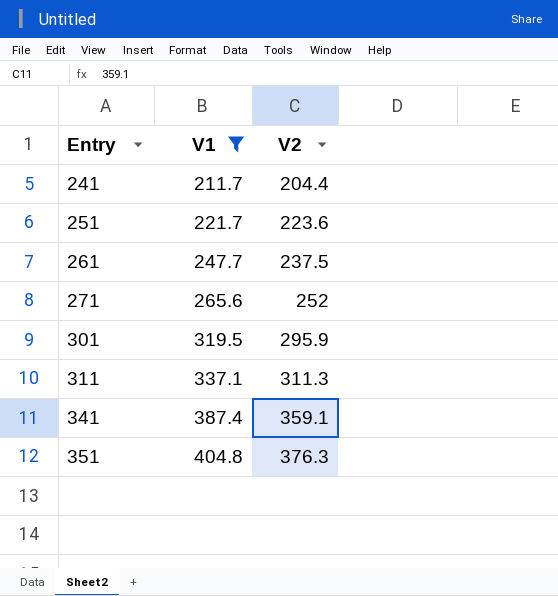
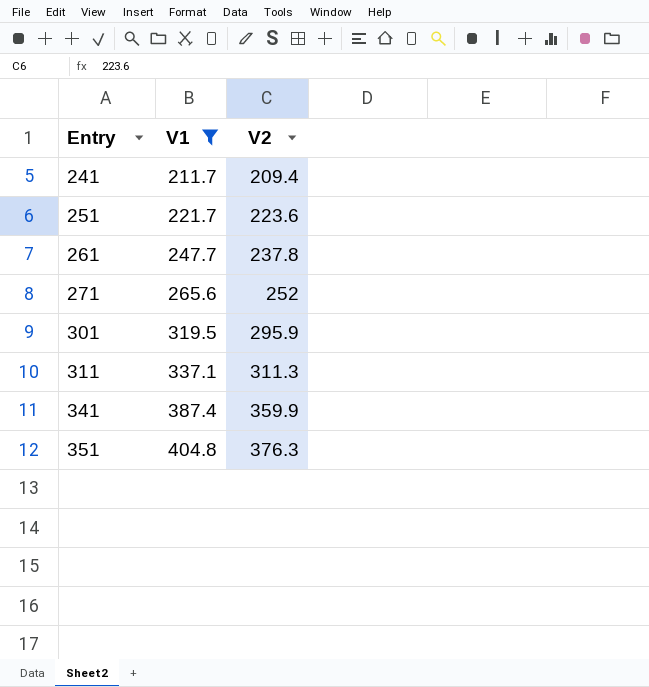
241 | V2: 204.4 -> 209.4
261 | V2: 237.5 -> 237.8
341 | V2: 359.1 -> 359.9

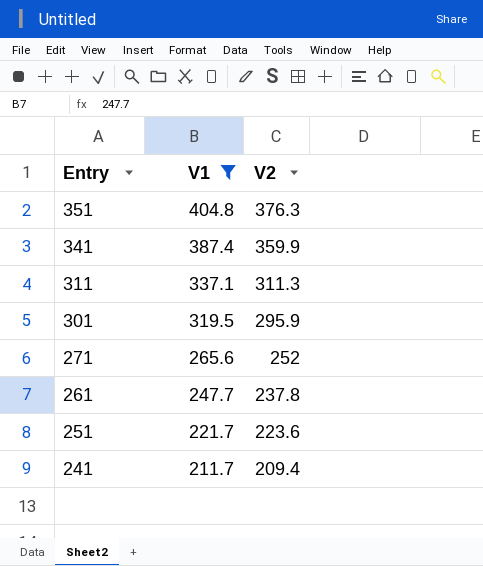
row order: Entry ascending -> Entry descending

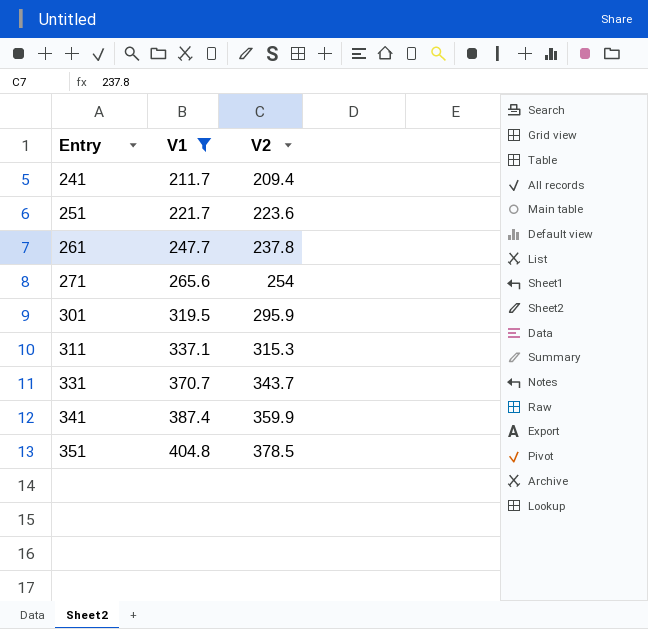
row order: Entry descending -> Entry ascending
271 | V2: 252 -> 254
311 | V2: 311.3 -> 315.3
row 331: none -> 370.7 | 343.7
351 | V2: 376.3 -> 378.5

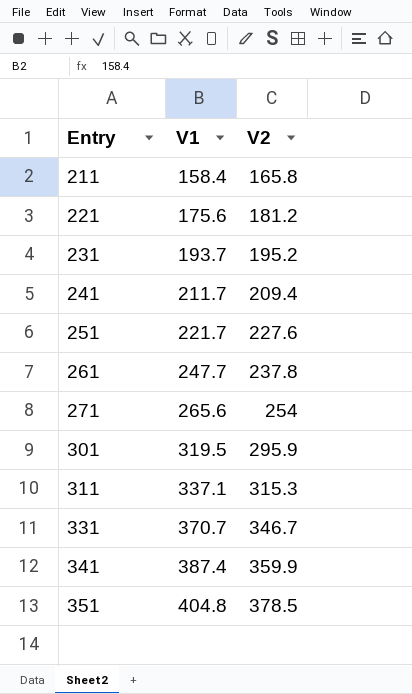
filter: V1 >= 211.7 -> none
251 | V2: 223.6 -> 227.6
331 | V2: 343.7 -> 346.7

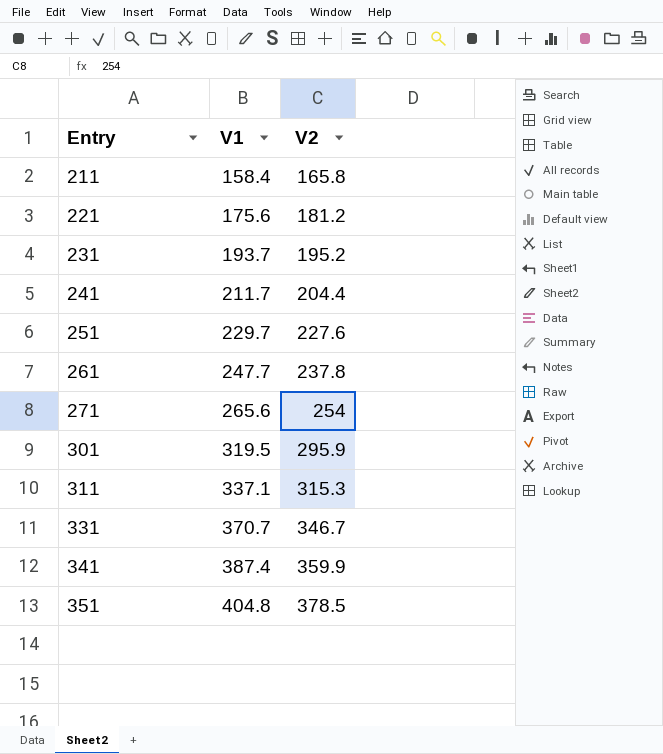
241 | V2: 209.4 -> 204.4
251 | V1: 221.7 -> 229.7

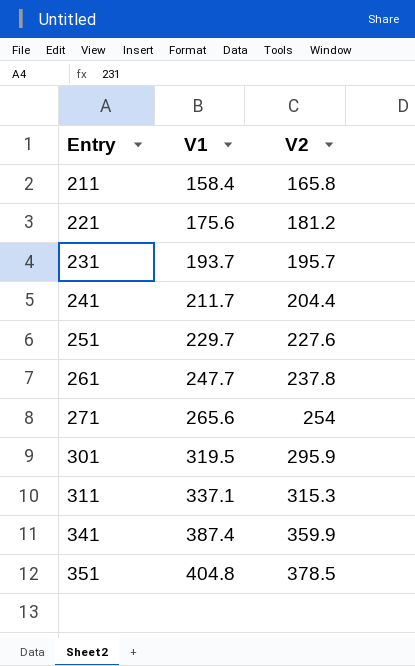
row 331: 370.7 | 346.7 -> none
231 | V2: 195.2 -> 195.7

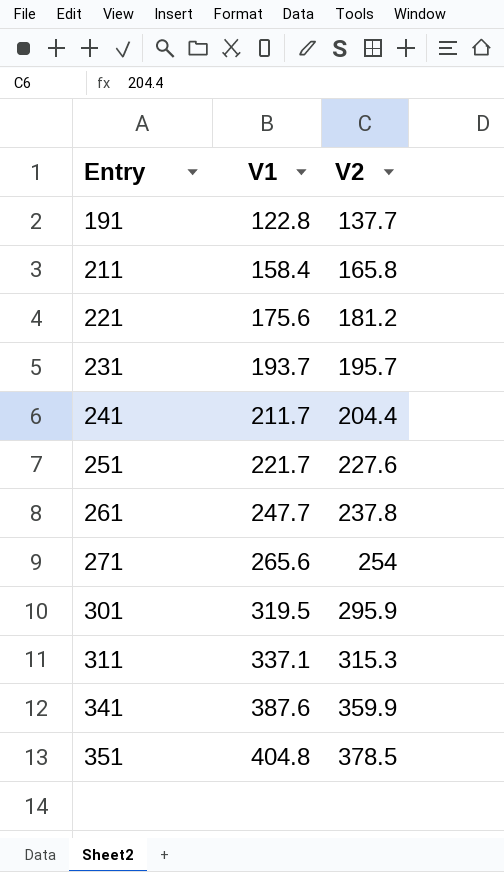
row 191: none -> 122.8 | 137.7
251 | V1: 229.7 -> 221.7
341 | V1: 387.4 -> 387.6

